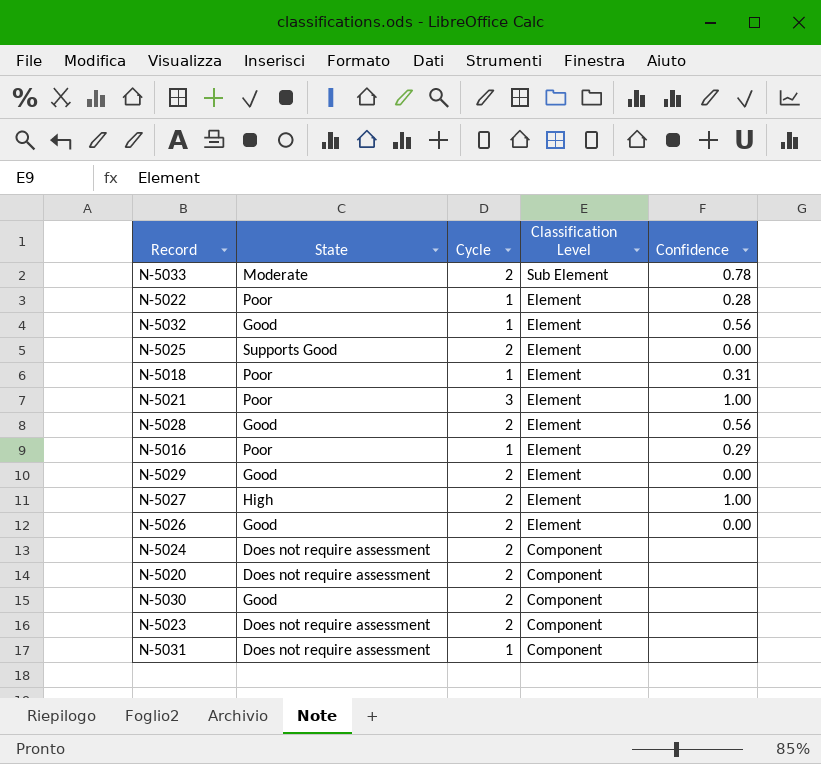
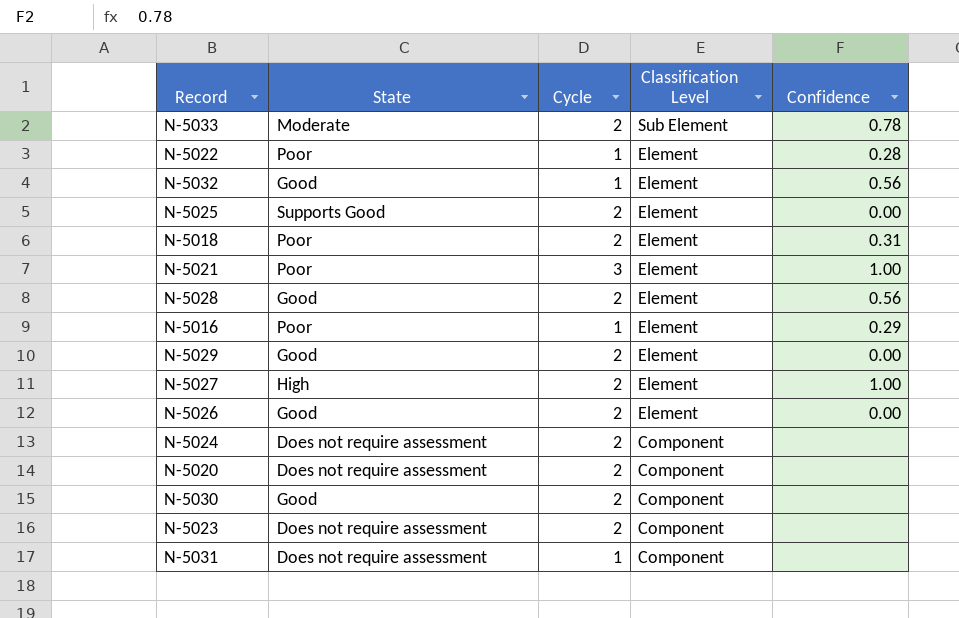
N-5018 | Cycle: 1 -> 2

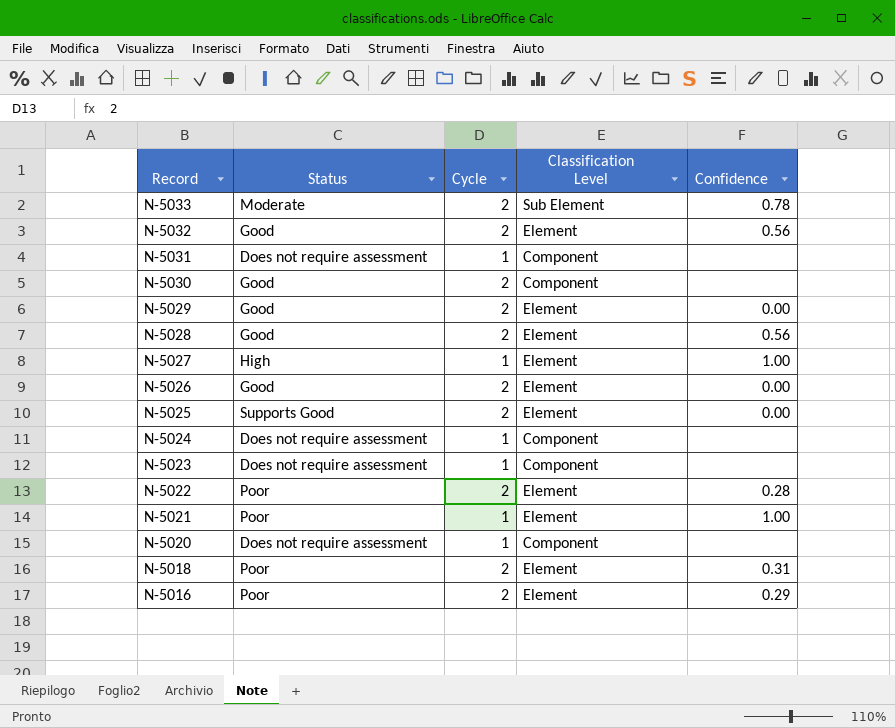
row order: Classification Level descending -> Record descending
column name: State -> Status
N-5032 | Cycle: 1 -> 2
N-5027 | Cycle: 2 -> 1
N-5024 | Cycle: 2 -> 1
N-5023 | Cycle: 2 -> 1
N-5022 | Cycle: 1 -> 2
N-5021 | Cycle: 3 -> 1
N-5020 | Cycle: 2 -> 1
N-5016 | Cycle: 1 -> 2

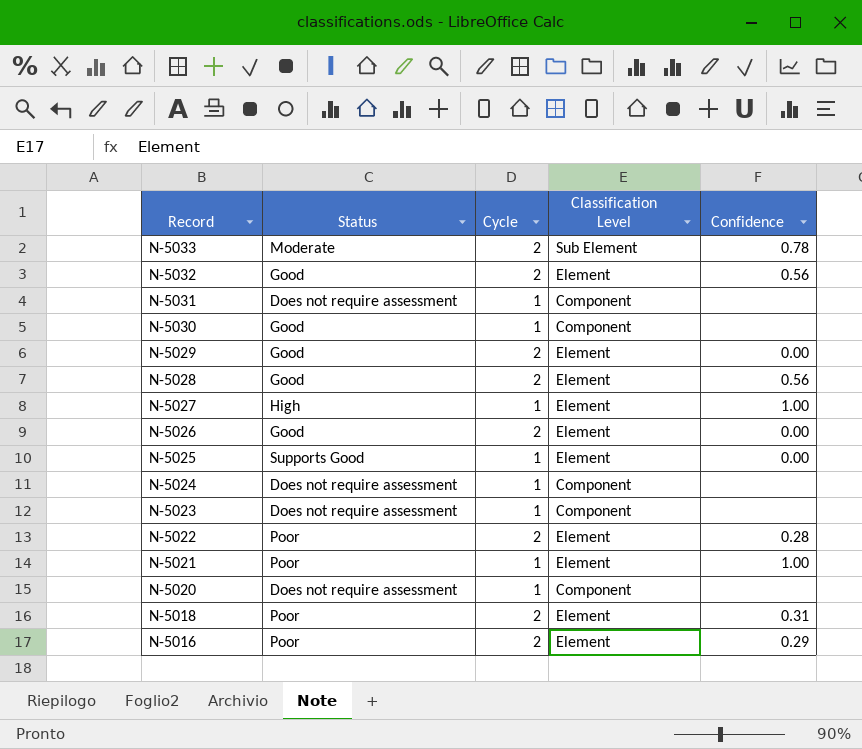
N-5030 | Cycle: 2 -> 1
N-5025 | Cycle: 2 -> 1

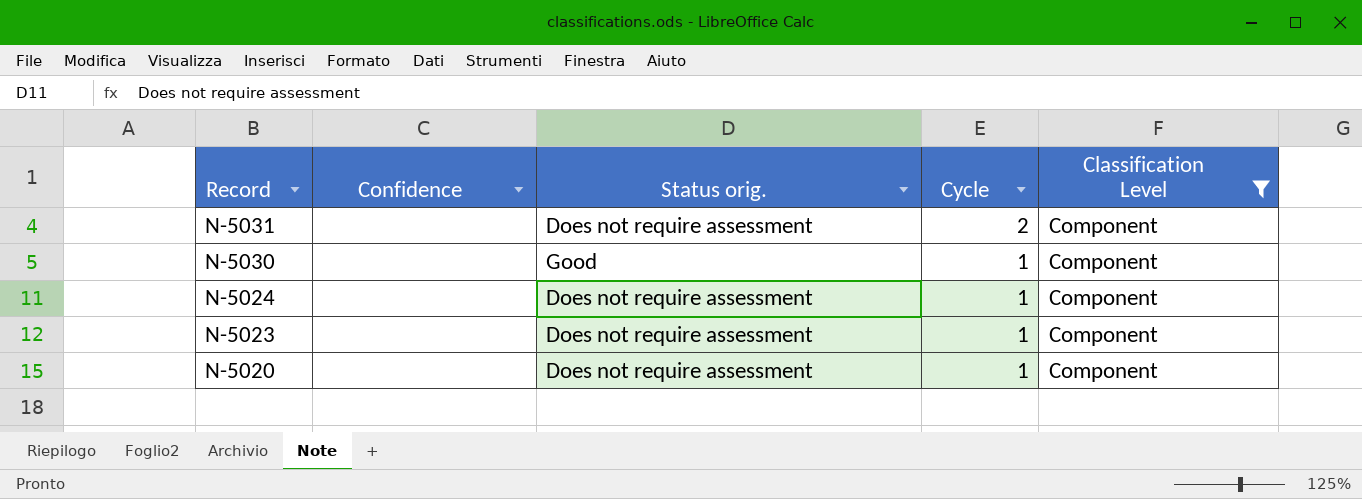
filter: none -> Classification Level = Component
column Confidence | position: 5 -> 2
column name: Status -> Status orig.
N-5031 | Cycle: 1 -> 2

